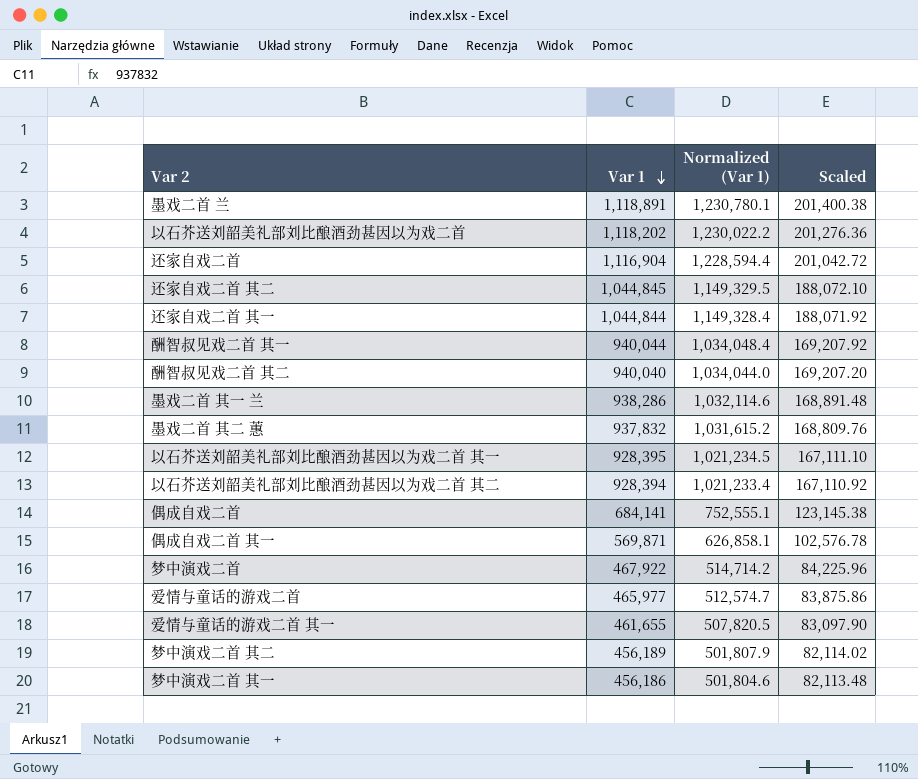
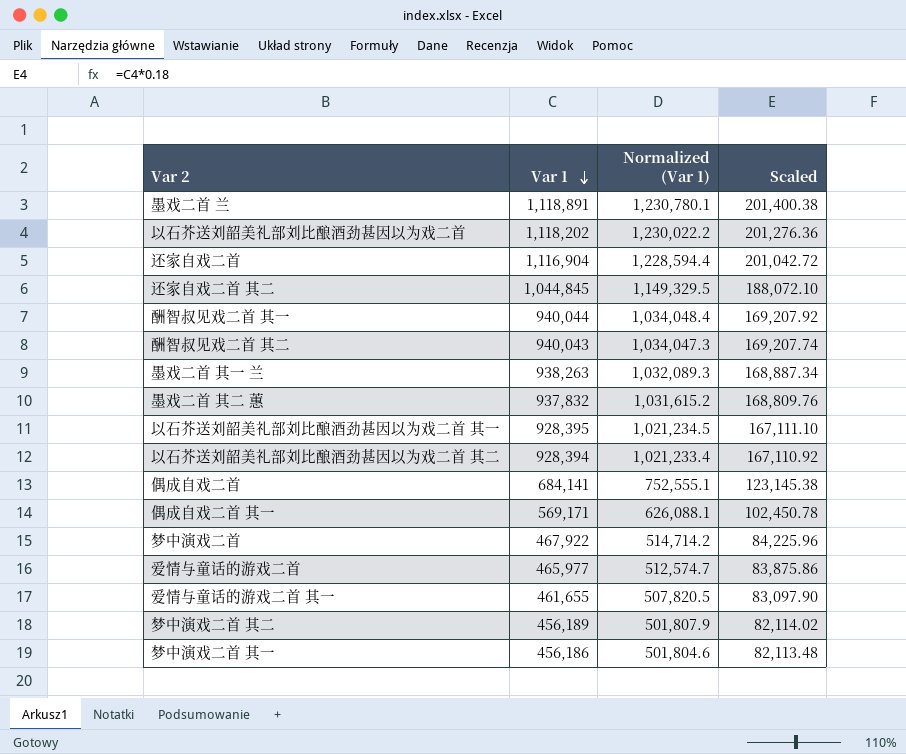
row 还家自戏二首 其一: 1,044,844 | 1,149,328.4 | 188,071.92 -> none
酬智叔见戏二首 其二 | Var 1: 940,040 -> 940,043
酬智叔见戏二首 其二 | Normalized (Var 1): 1,034,044.0 -> 1,034,047.3
酬智叔见戏二首 其二 | Scaled: 169,207.20 -> 169,207.74
墨戏二首 其一 兰 | Var 1: 938,286 -> 938,263
墨戏二首 其一 兰 | Normalized (Var 1): 1,032,114.6 -> 1,032,089.3
墨戏二首 其一 兰 | Scaled: 168,891.48 -> 168,887.34
偶成自戏二首 其一 | Var 1: 569,871 -> 569,171
偶成自戏二首 其一 | Normalized (Var 1): 626,858.1 -> 626,088.1
偶成自戏二首 其一 | Scaled: 102,576.78 -> 102,450.78

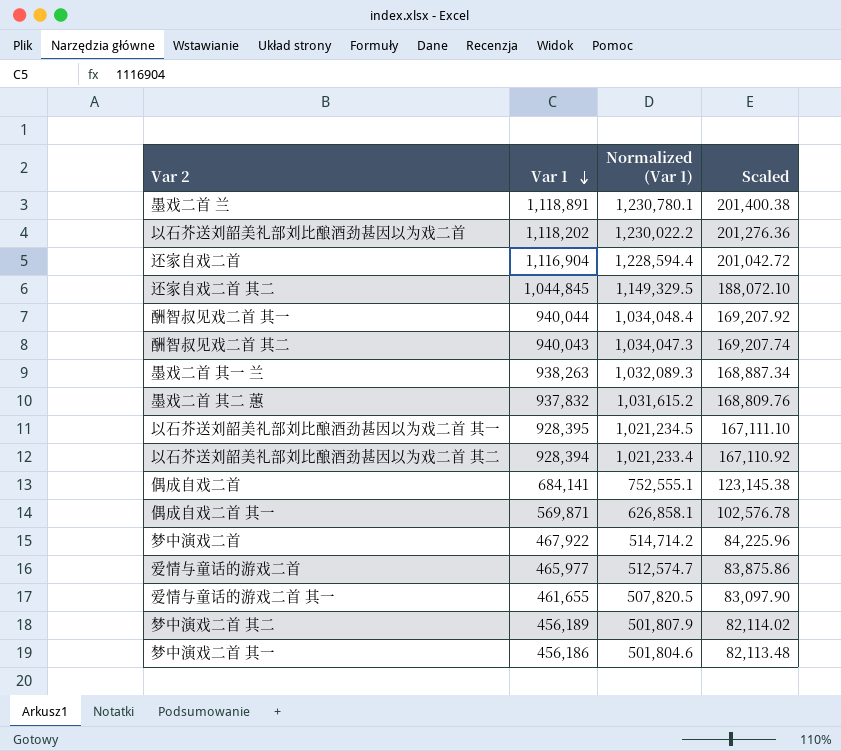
偶成自戏二首 其一 | Var 1: 569,171 -> 569,871
偶成自戏二首 其一 | Normalized (Var 1): 626,088.1 -> 626,858.1
偶成自戏二首 其一 | Scaled: 102,450.78 -> 102,576.78

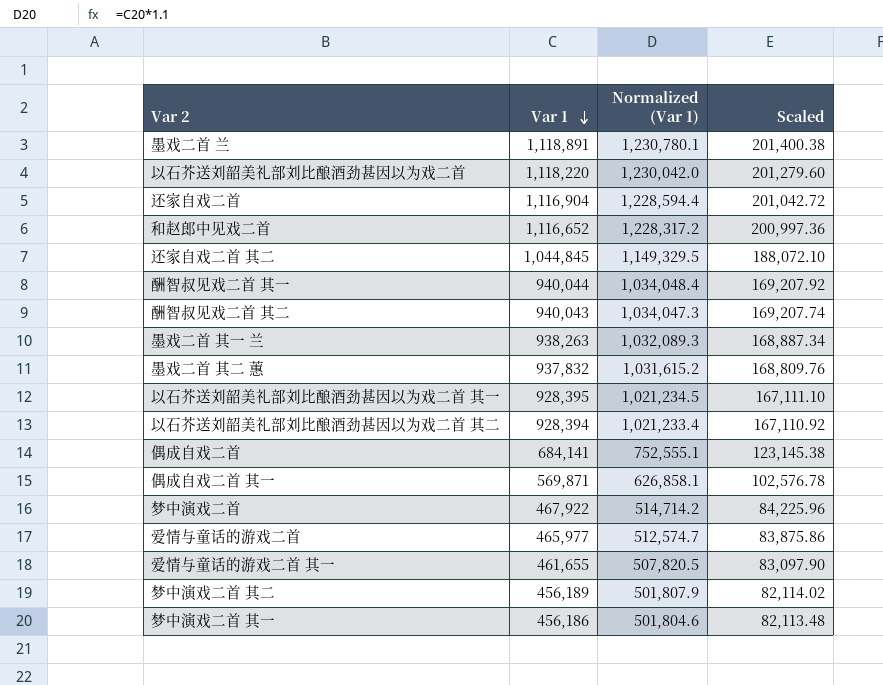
以石芥送刘韶美礼部刘比酿酒劲甚因以为戏二首 | Var 1: 1,118,202 -> 1,118,220
以石芥送刘韶美礼部刘比酿酒劲甚因以为戏二首 | Normalized (Var 1): 1,230,022.2 -> 1,230,042.0
以石芥送刘韶美礼部刘比酿酒劲甚因以为戏二首 | Scaled: 201,276.36 -> 201,279.60
row 和赵郎中见戏二首: none -> 1,116,652 | 1,228,317.2 | 200,997.36

